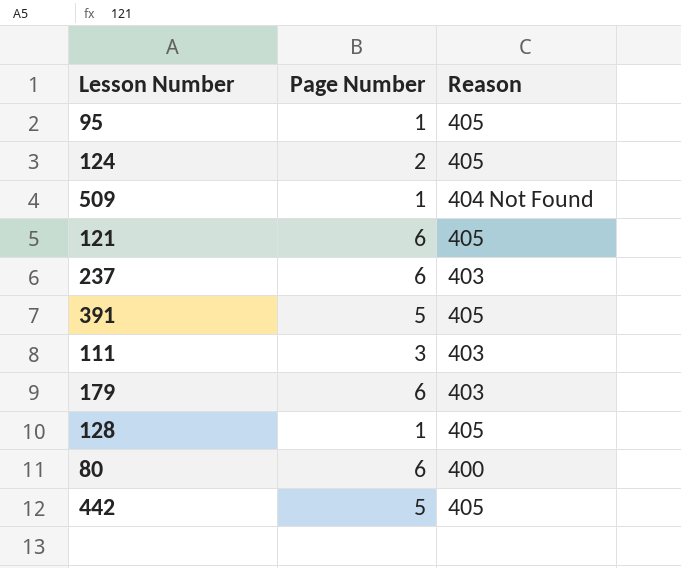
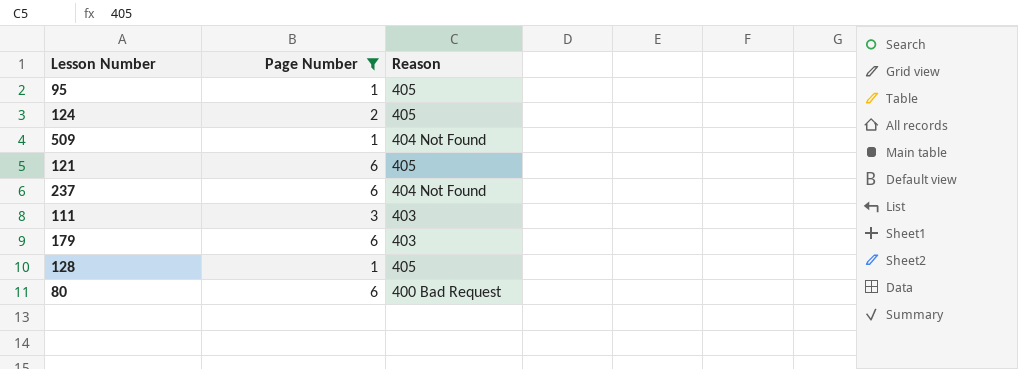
filter: none -> Page Number != 5
237 | Reason: 403 -> 404 Not Found
80 | Reason: 400 -> 400 Bad Request

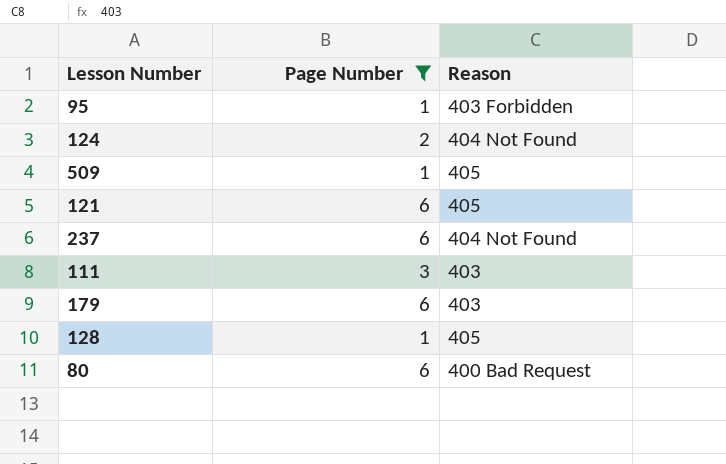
95 | Reason: 405 -> 403 Forbidden
124 | Reason: 405 -> 404 Not Found
509 | Reason: 404 Not Found -> 405

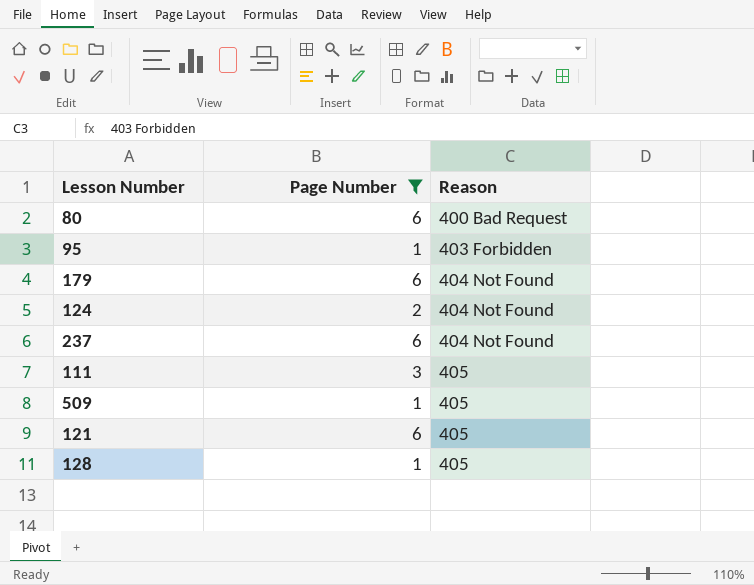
row order: none -> Reason ascending
179 | Reason: 403 -> 404 Not Found
111 | Reason: 403 -> 405

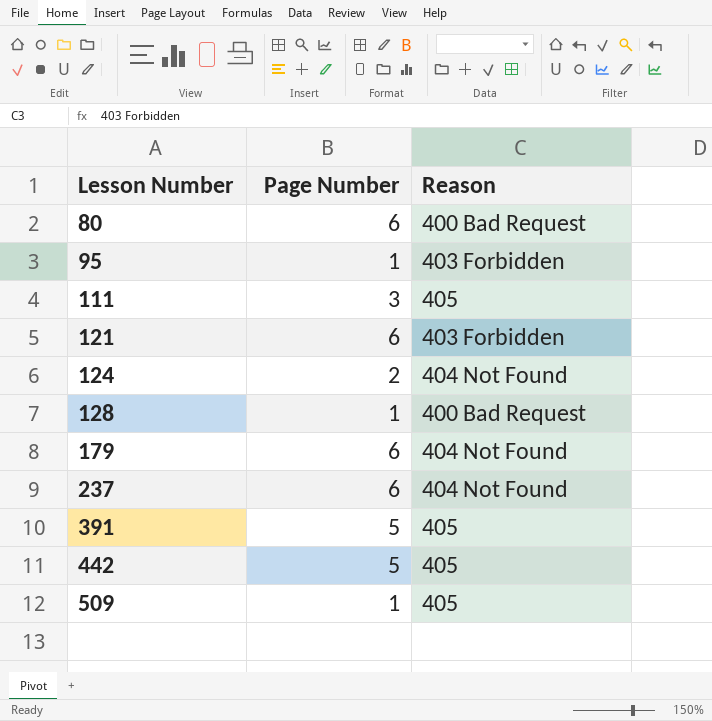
filter: Page Number != 5 -> none
row order: Reason ascending -> Lesson Number ascending
121 | Reason: 405 -> 403 Forbidden
128 | Reason: 405 -> 400 Bad Request

